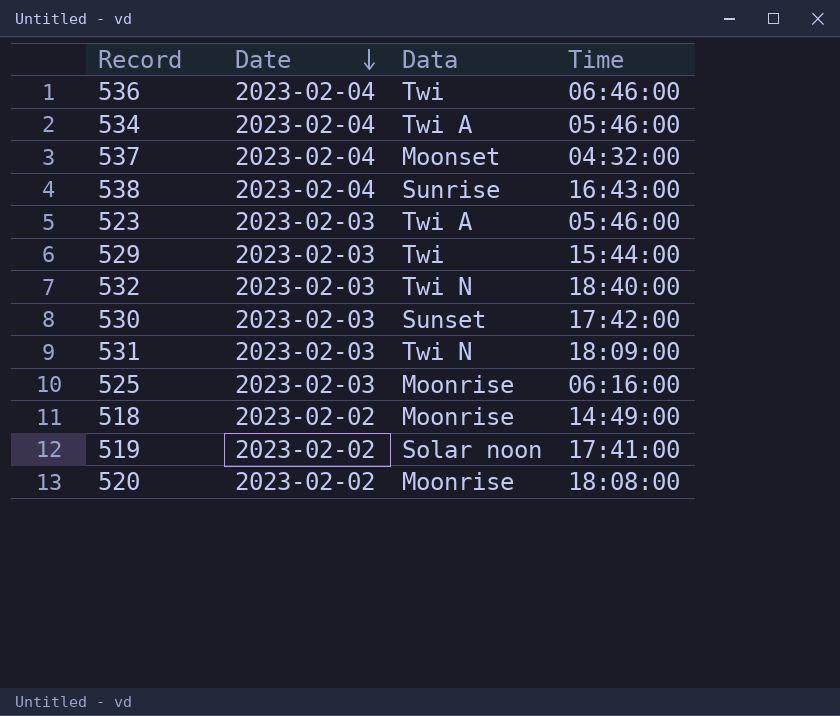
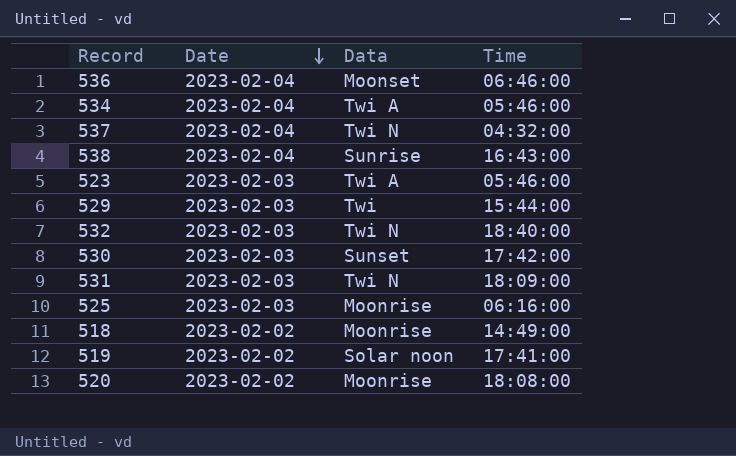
536 | Data: Twi -> Moonset
537 | Data: Moonset -> Twi N

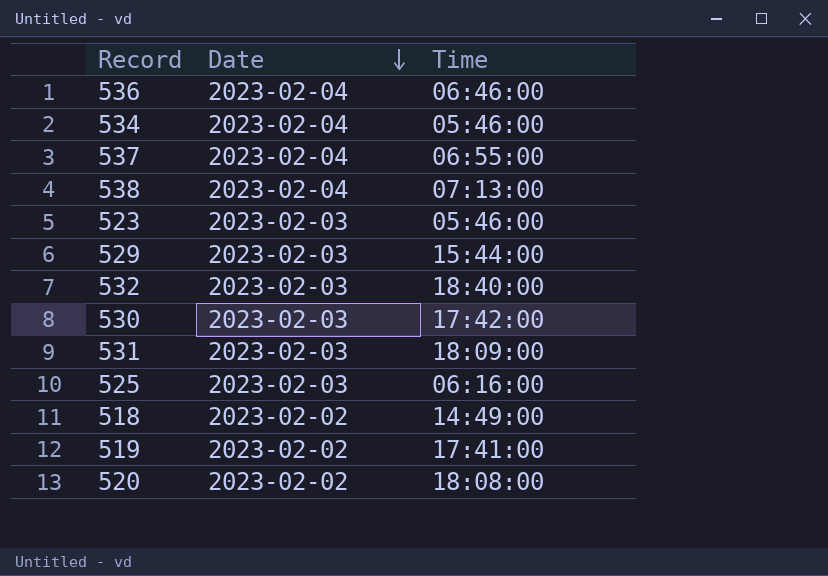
column Data | position: 3 -> none
537 | Time: 04:32:00 -> 06:55:00
538 | Time: 16:43:00 -> 07:13:00

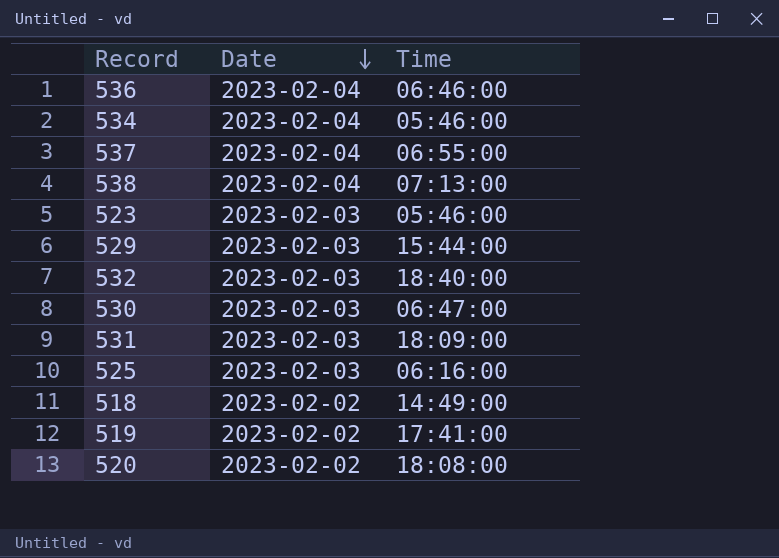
530 | Time: 17:42:00 -> 06:47:00

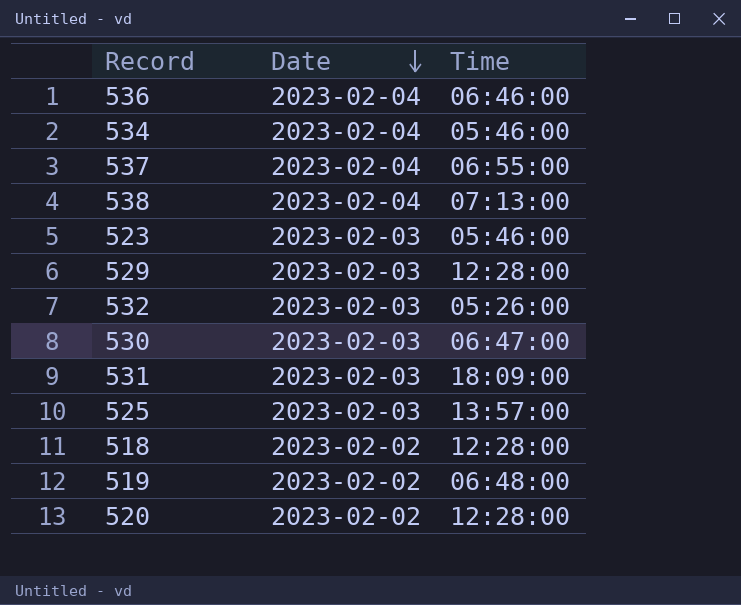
529 | Time: 15:44:00 -> 12:28:00
532 | Time: 18:40:00 -> 05:26:00
525 | Time: 06:16:00 -> 13:57:00
518 | Time: 14:49:00 -> 12:28:00
519 | Time: 17:41:00 -> 06:48:00
520 | Time: 18:08:00 -> 12:28:00

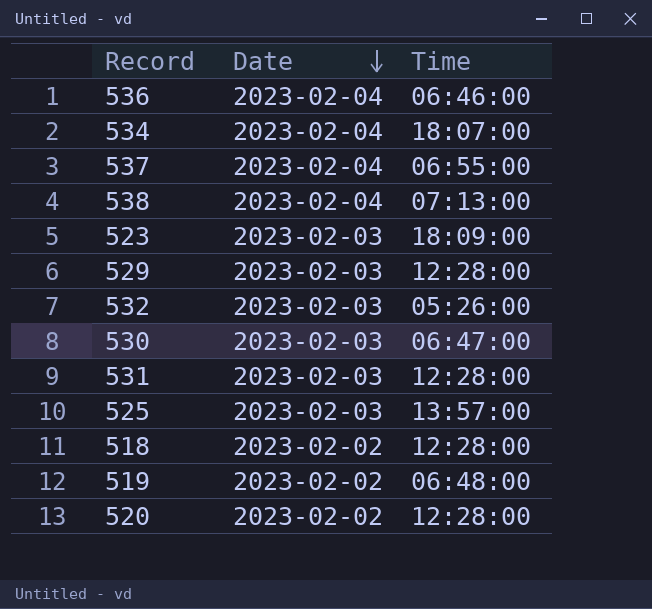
534 | Time: 05:46:00 -> 18:07:00
523 | Time: 05:46:00 -> 18:09:00
531 | Time: 18:09:00 -> 12:28:00

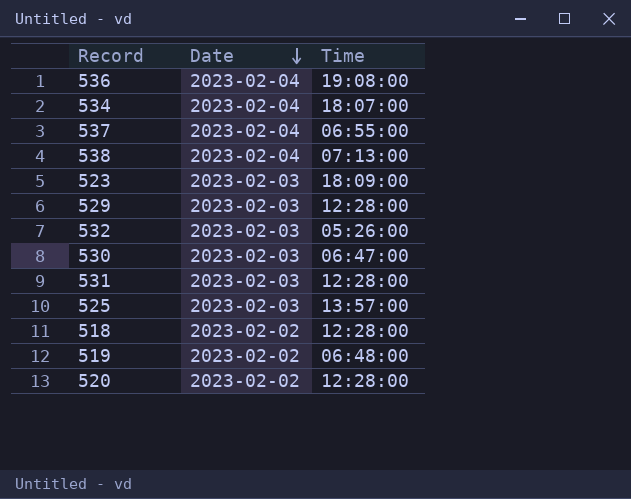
536 | Time: 06:46:00 -> 19:08:00

